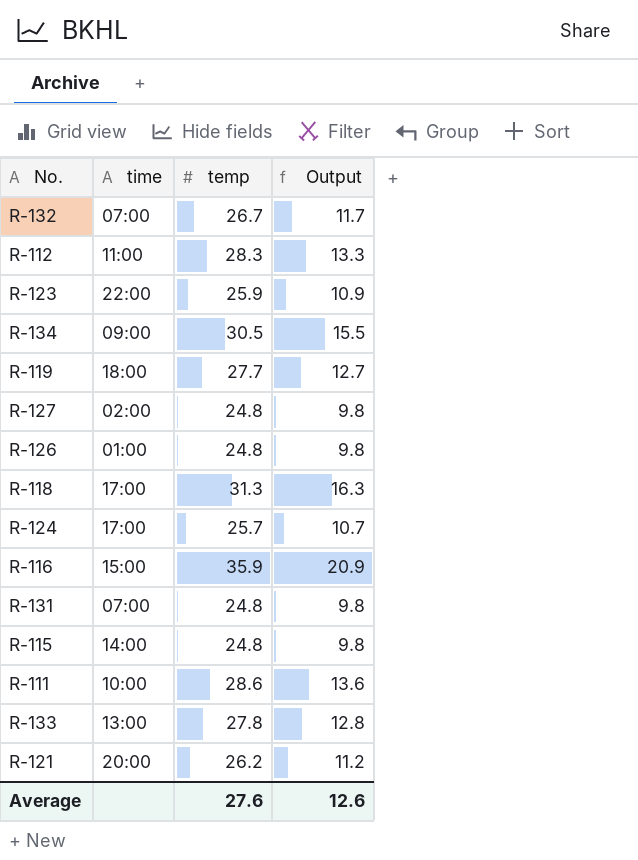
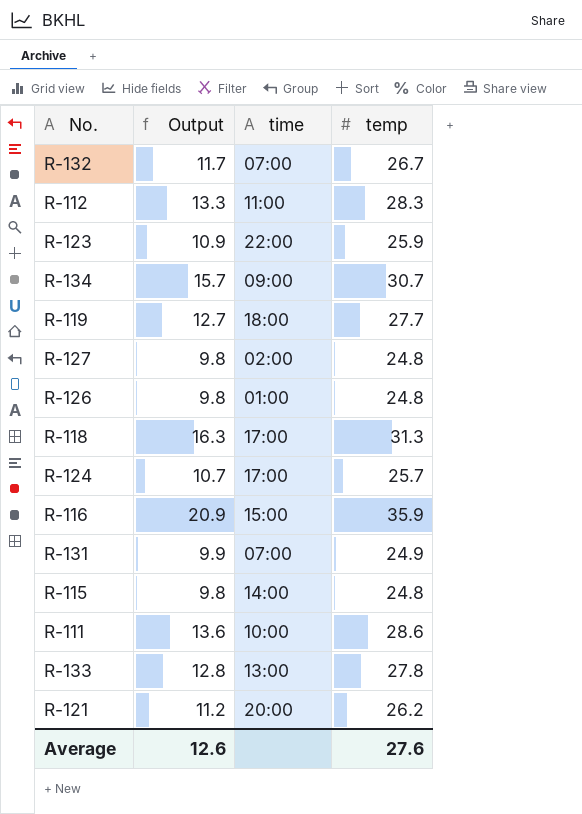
column Output | position: 4 -> 2
R-134 | Output: 15.5 -> 15.7
R-134 | temp: 30.5 -> 30.7
R-131 | Output: 9.8 -> 9.9
R-131 | temp: 24.8 -> 24.9

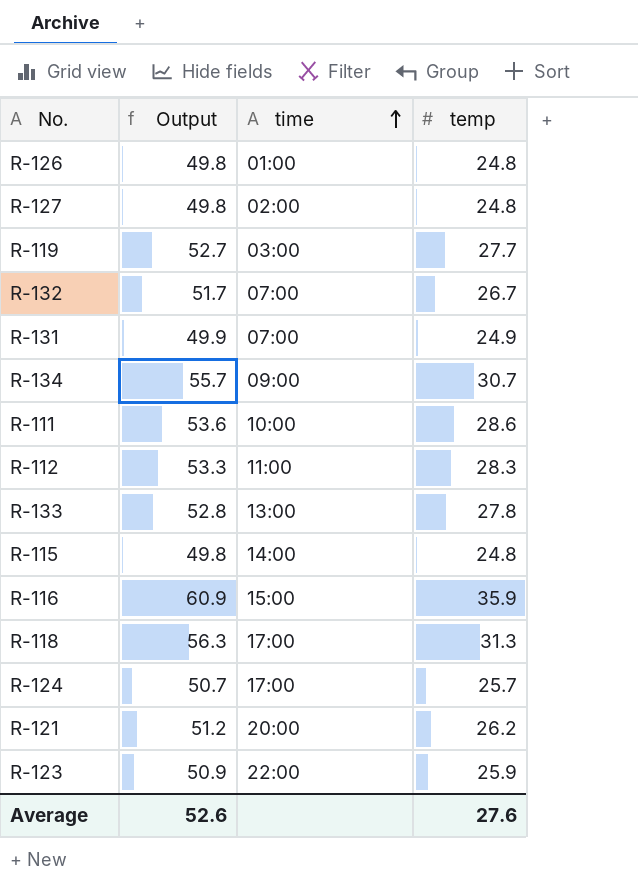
row order: none -> time ascending
column Output | formula: [temp] - 15 -> [temp] + 25
R-119 | time: 18:00 -> 03:00
Average | Output: 12.6 -> 52.6

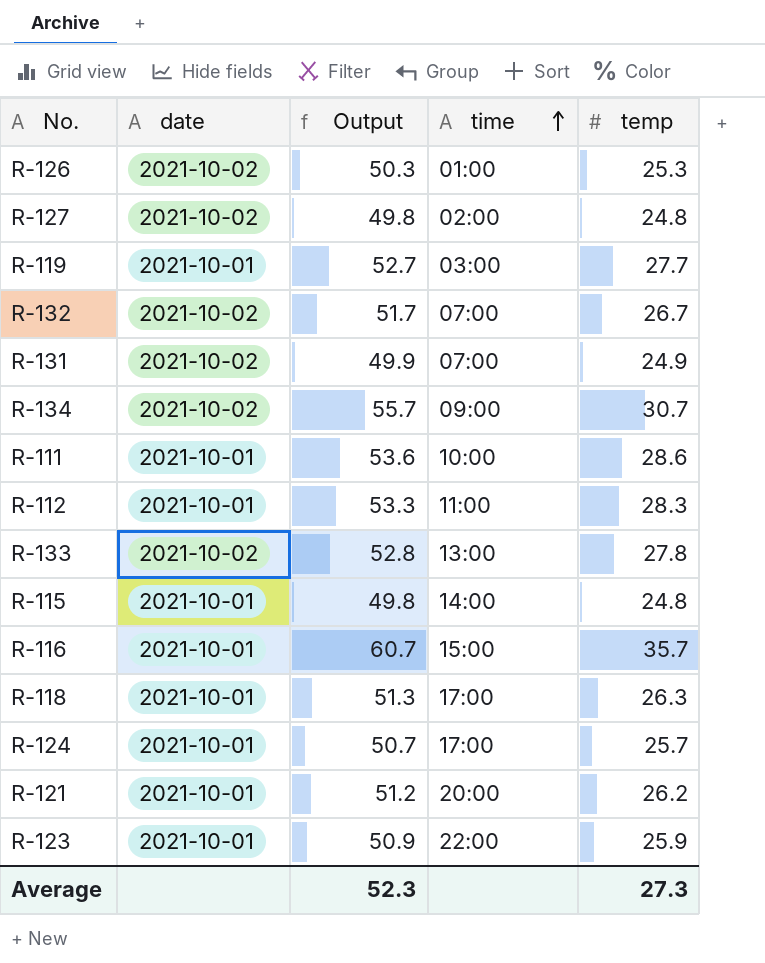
column date | position: none -> 2
R-126 | Output: 49.8 -> 50.3
R-126 | temp: 24.8 -> 25.3
R-116 | Output: 60.9 -> 60.7
R-116 | temp: 35.9 -> 35.7
R-118 | Output: 56.3 -> 51.3
R-118 | temp: 31.3 -> 26.3
Average | Output: 52.6 -> 52.3
Average | temp: 27.6 -> 27.3

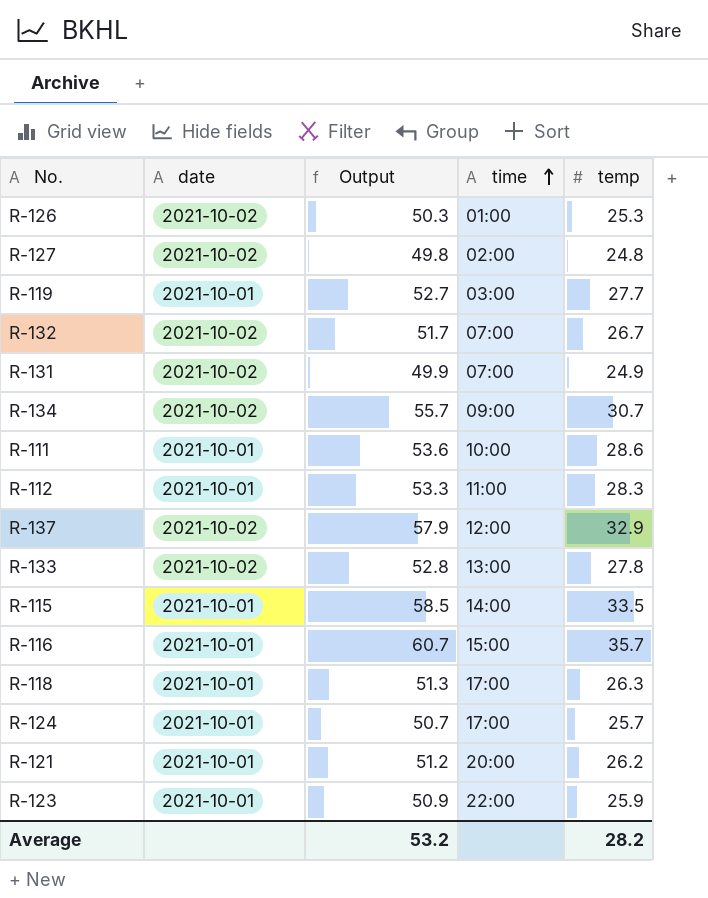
row R-137: none -> 2021-10-02 | 57.9 | 12:00 | 32.9
R-115 | Output: 49.8 -> 58.5
R-115 | temp: 24.8 -> 33.5
Average | Output: 52.3 -> 53.2
Average | temp: 27.3 -> 28.2

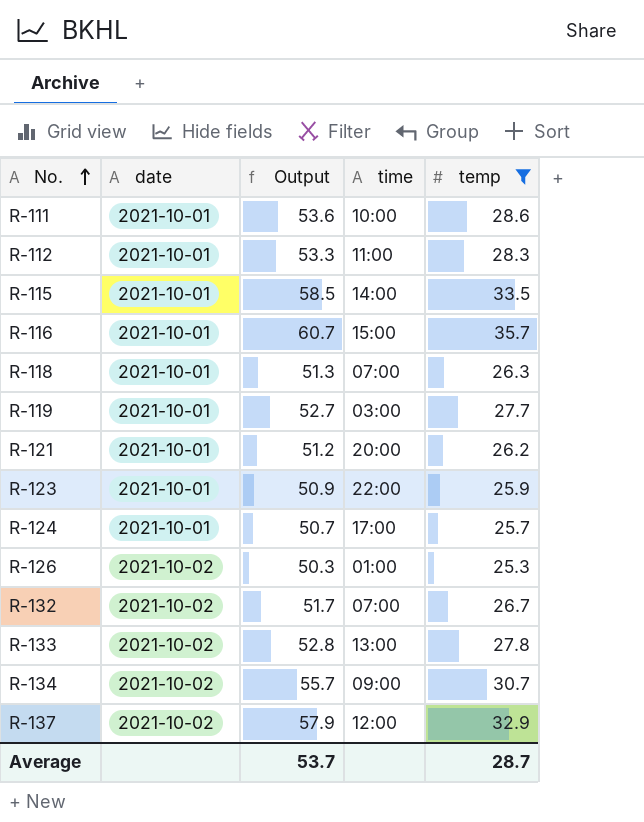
filter: none -> temp >= 25.3
row order: time ascending -> No. ascending
R-118 | time: 17:00 -> 07:00
Average | Output: 53.2 -> 53.7
Average | temp: 28.2 -> 28.7

